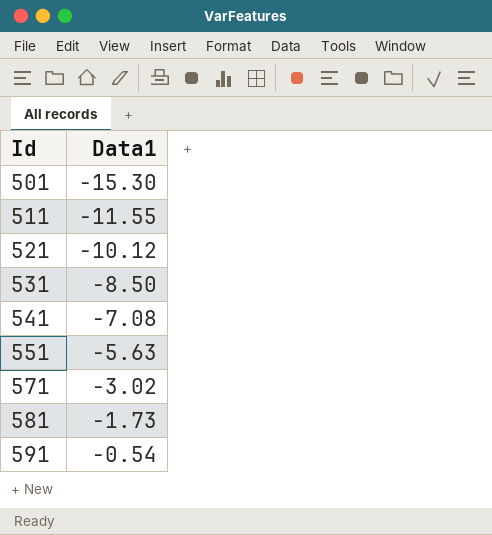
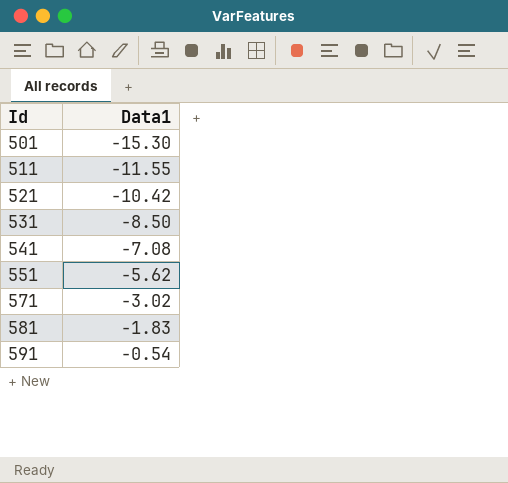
521 | Data1: -10.12 -> -10.42
551 | Data1: -5.63 -> -5.62
581 | Data1: -1.73 -> -1.83

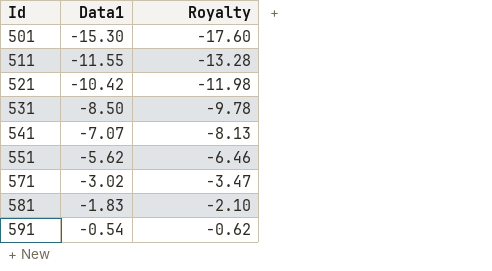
column Royalty | formula: none -> [Data1] * 1.15
541 | Data1: -7.08 -> -7.07

